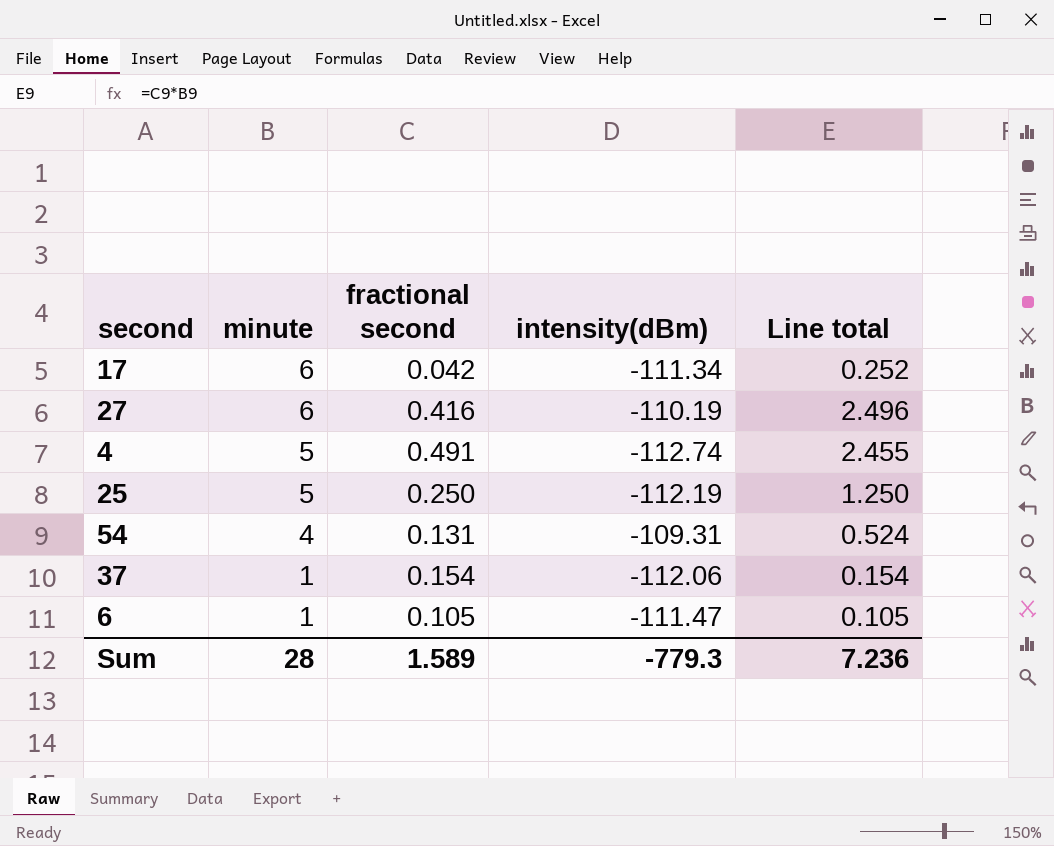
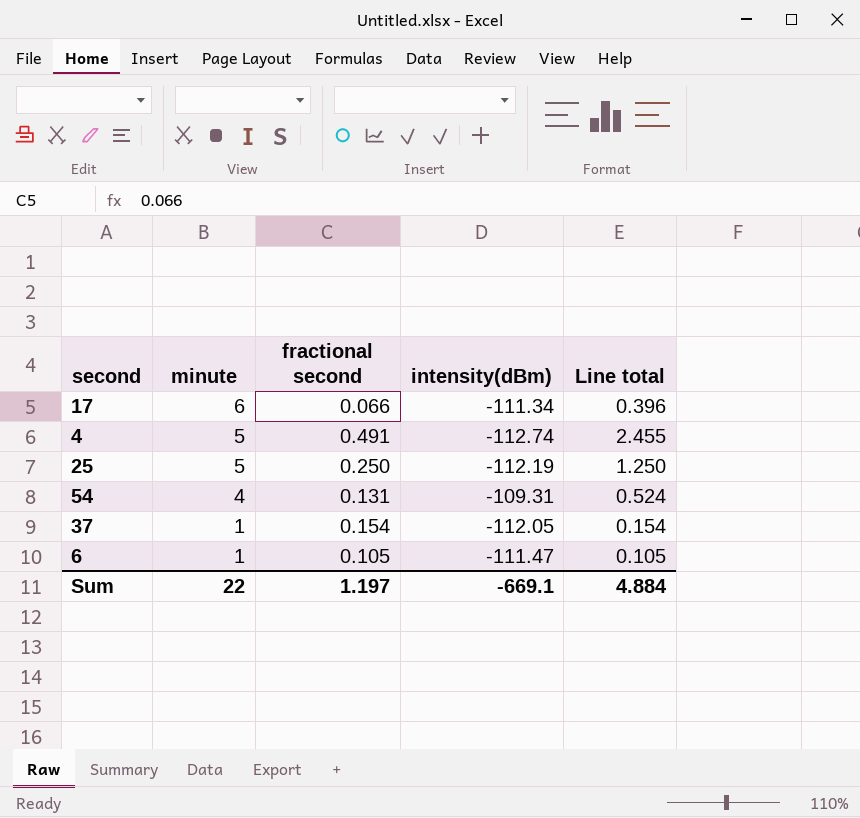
row 27: 6 | 0.416 | -110.19 | 2.496 -> none
17 | fractional second: 0.042 -> 0.066
17 | Line total: 0.252 -> 0.396
37 | intensity(dBm): -112.06 -> -112.05
Sum | minute: 28 -> 22
Sum | fractional second: 1.589 -> 1.197
Sum | intensity(dBm): -779.3 -> -669.1
Sum | Line total: 7.236 -> 4.884

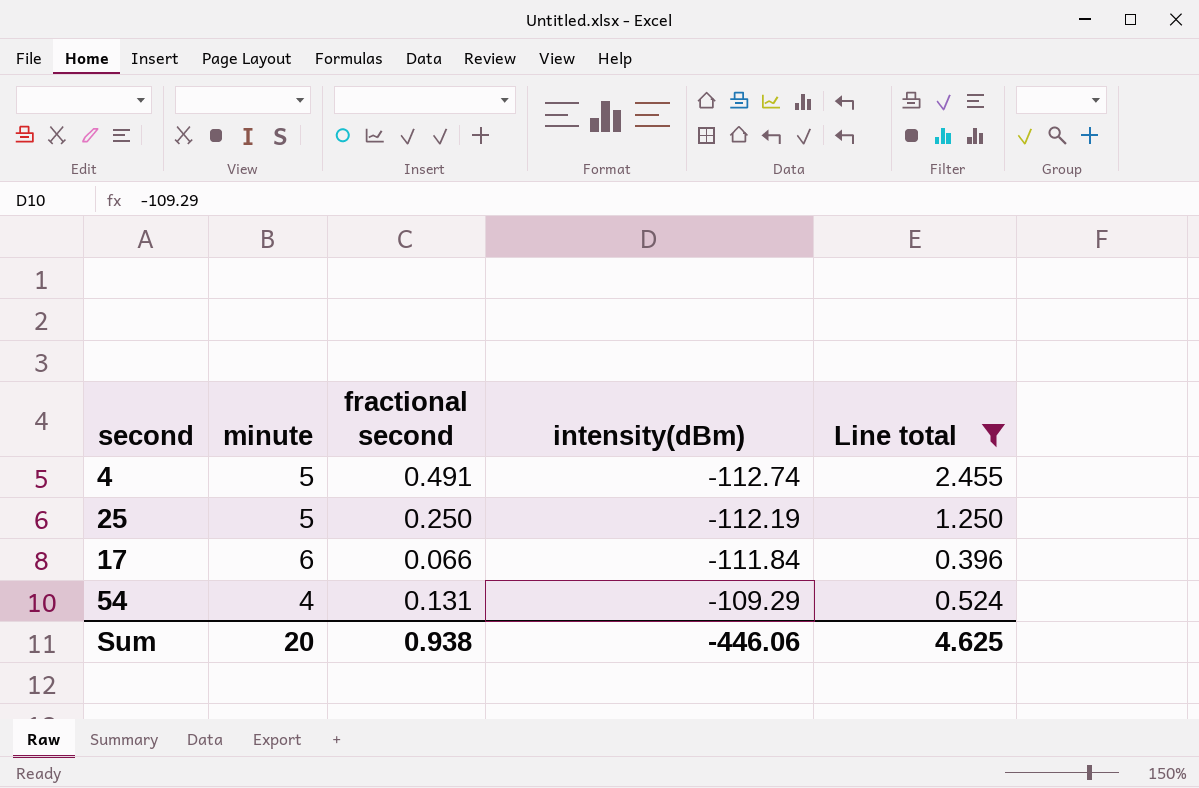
filter: none -> Line total >= 0.396
row order: minute descending -> intensity(dBm) ascending
17 | intensity(dBm): -111.34 -> -111.84
54 | intensity(dBm): -109.31 -> -109.29
Sum | minute: 22 -> 20
Sum | fractional second: 1.197 -> 0.938
Sum | intensity(dBm): -669.1 -> -446.06
Sum | Line total: 4.884 -> 4.625

